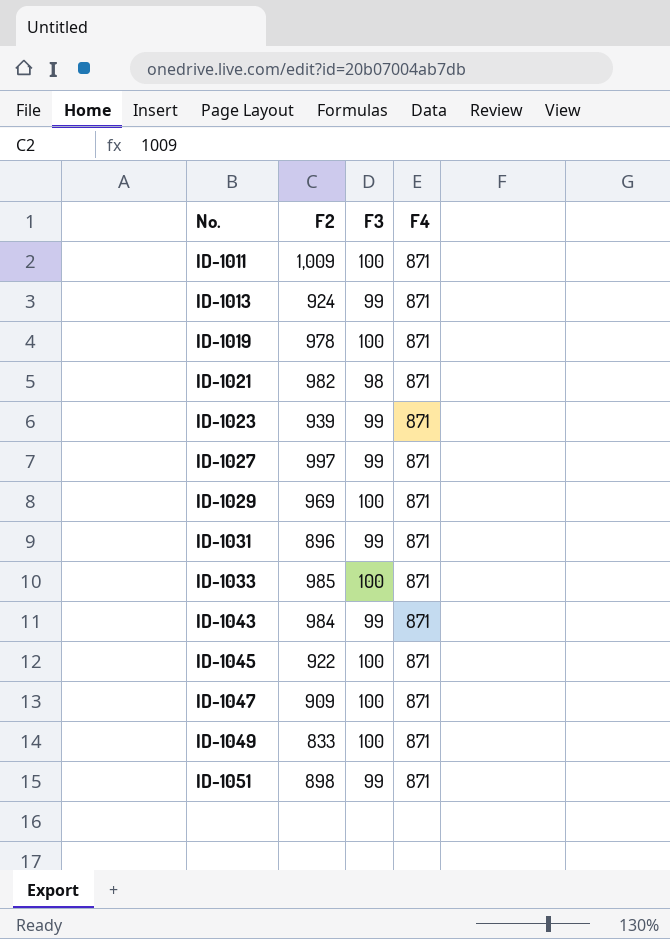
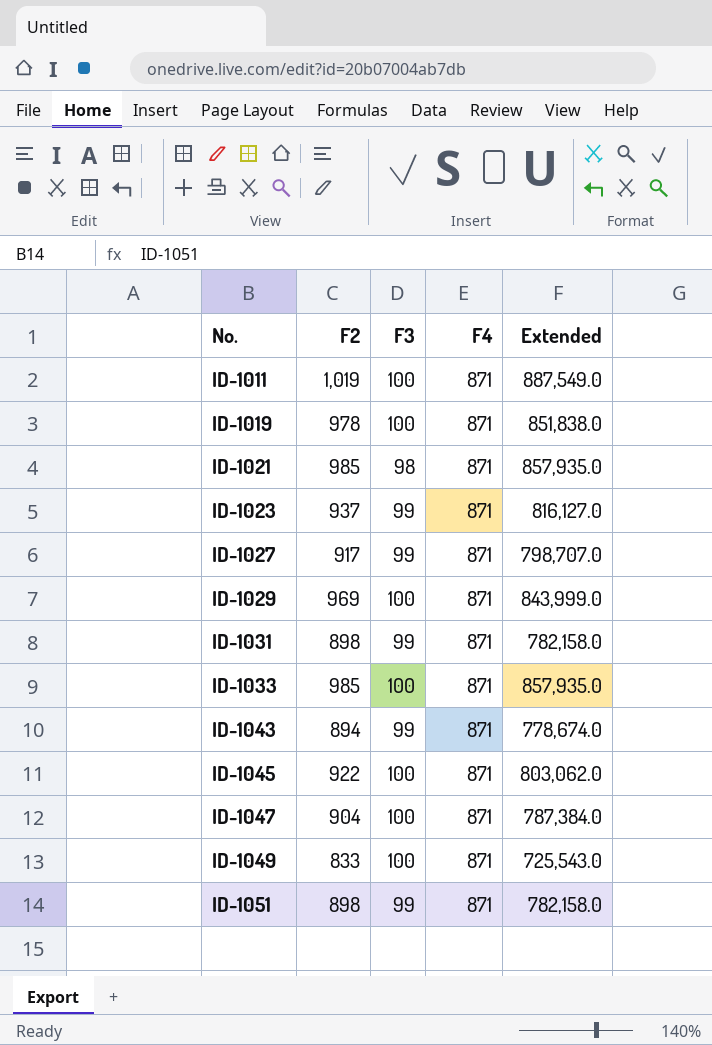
column Extended | formula: none -> [F2] * [F4]
row ID-1013: 924 | 99 | 871 -> none
ID-1011 | F2: 1,009 -> 1,019
ID-1021 | F2: 982 -> 985
ID-1023 | F2: 939 -> 937
ID-1027 | F2: 997 -> 917
ID-1031 | F2: 896 -> 898
ID-1043 | F2: 984 -> 894
ID-1047 | F2: 909 -> 904

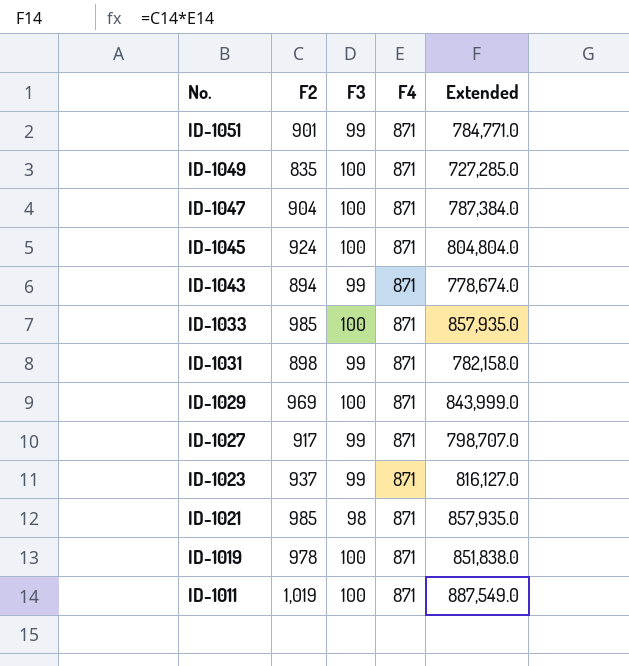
row order: No. ascending -> No. descending
ID-1051 | F2: 898 -> 901
ID-1051 | Extended: 782,158.0 -> 784,771.0
ID-1049 | F2: 833 -> 835
ID-1049 | Extended: 725,543.0 -> 727,285.0
ID-1045 | F2: 922 -> 924
ID-1045 | Extended: 803,062.0 -> 804,804.0

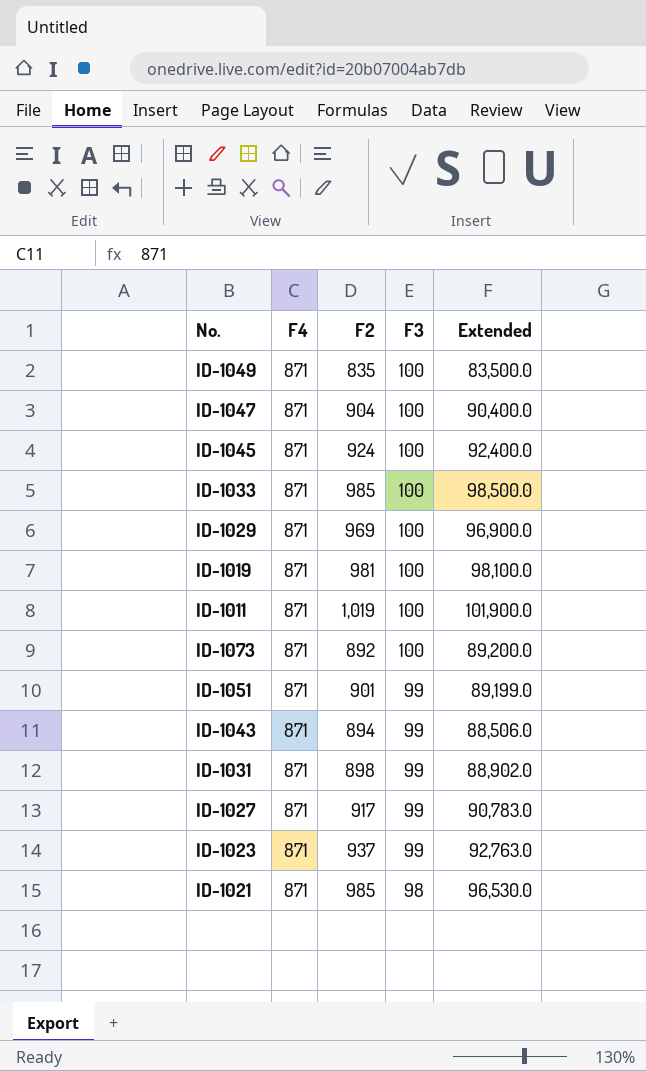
row order: No. descending -> F3 descending
column F4 | position: 4 -> 2
column Extended | formula: [F2] * [F4] -> [F2] * [F3]
ID-1019 | F2: 978 -> 981
row ID-1073: none -> 871 | 892 | 100 | 89,200.0

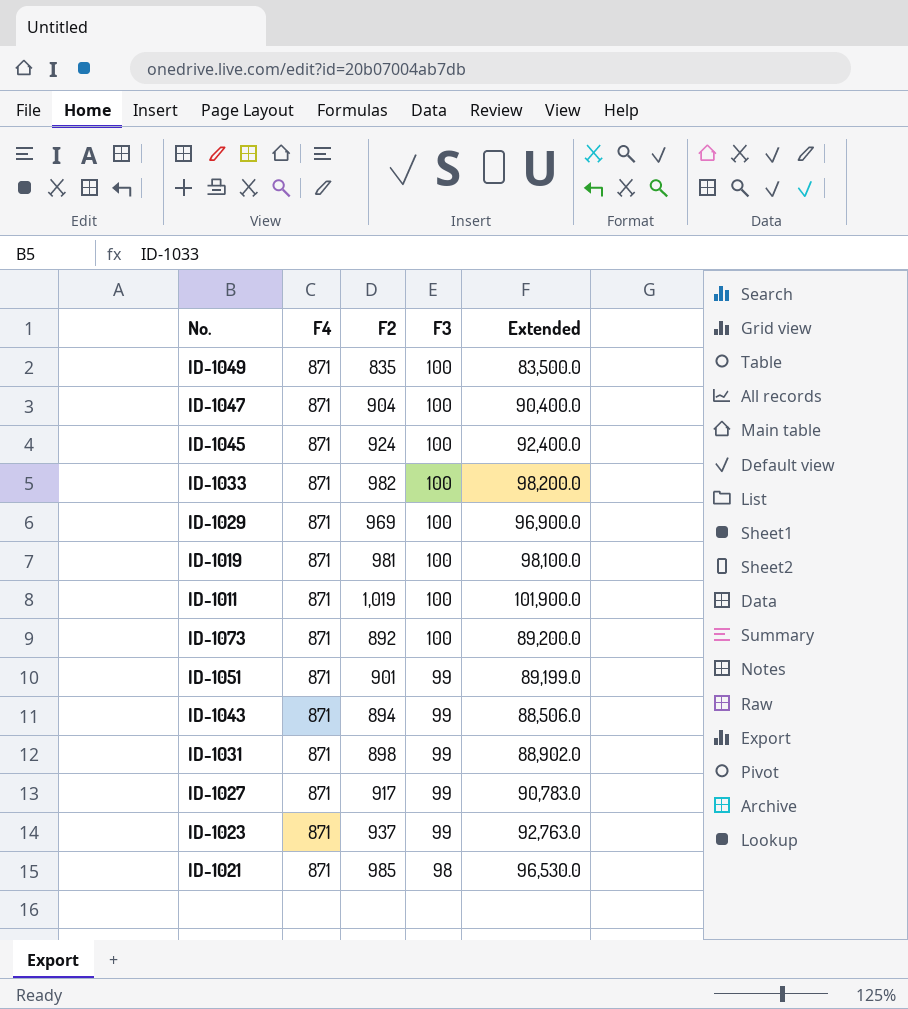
ID-1033 | F2: 985 -> 982
ID-1033 | Extended: 98,500.0 -> 98,200.0

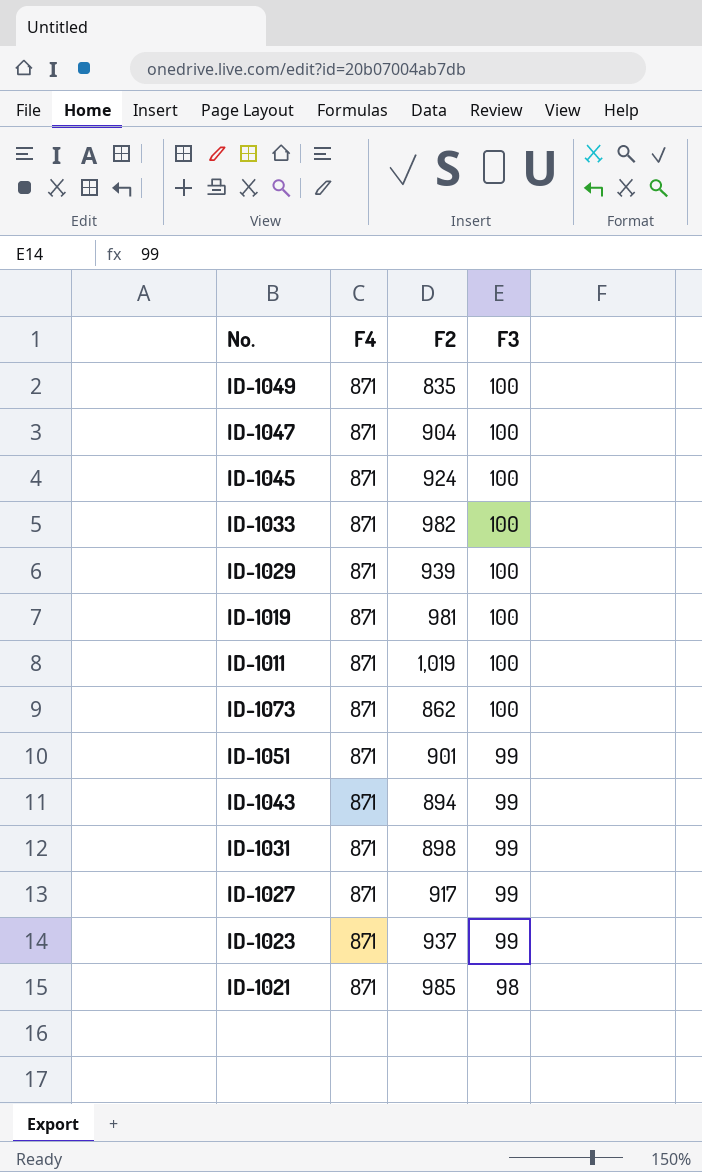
column Extended | formula: [F2] * [F3] -> none
ID-1029 | F2: 969 -> 939
ID-1073 | F2: 892 -> 862

